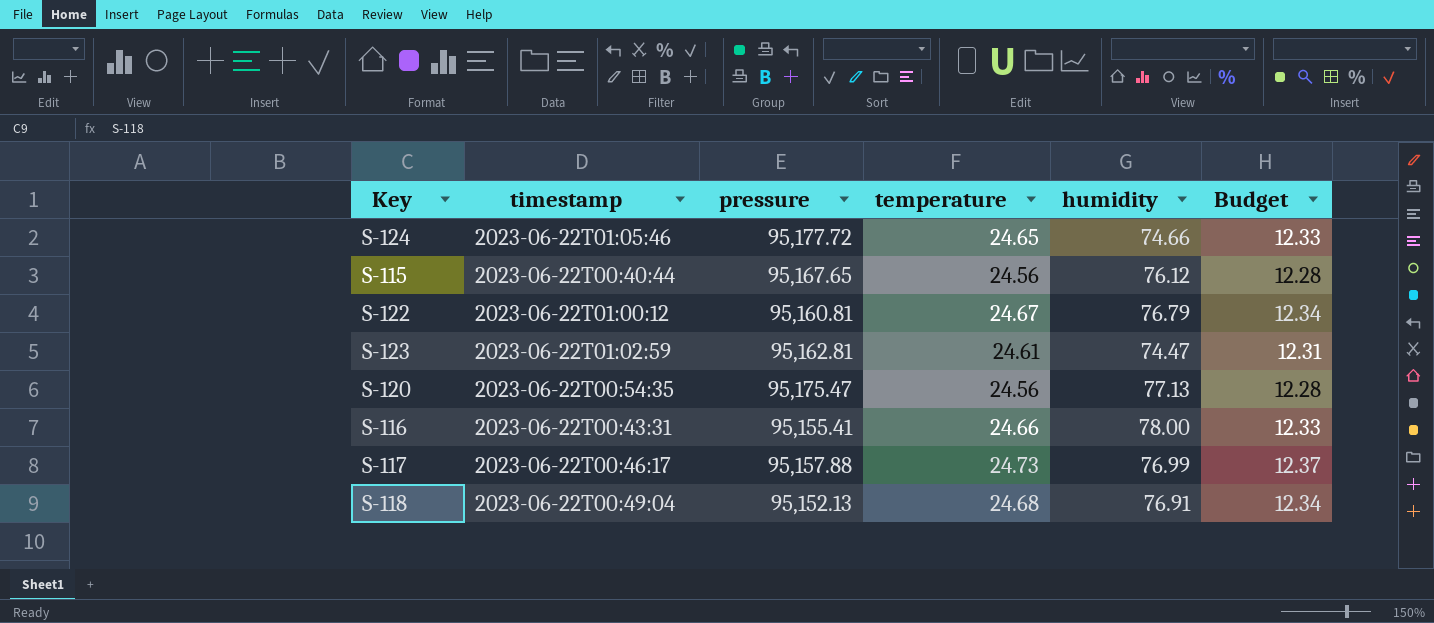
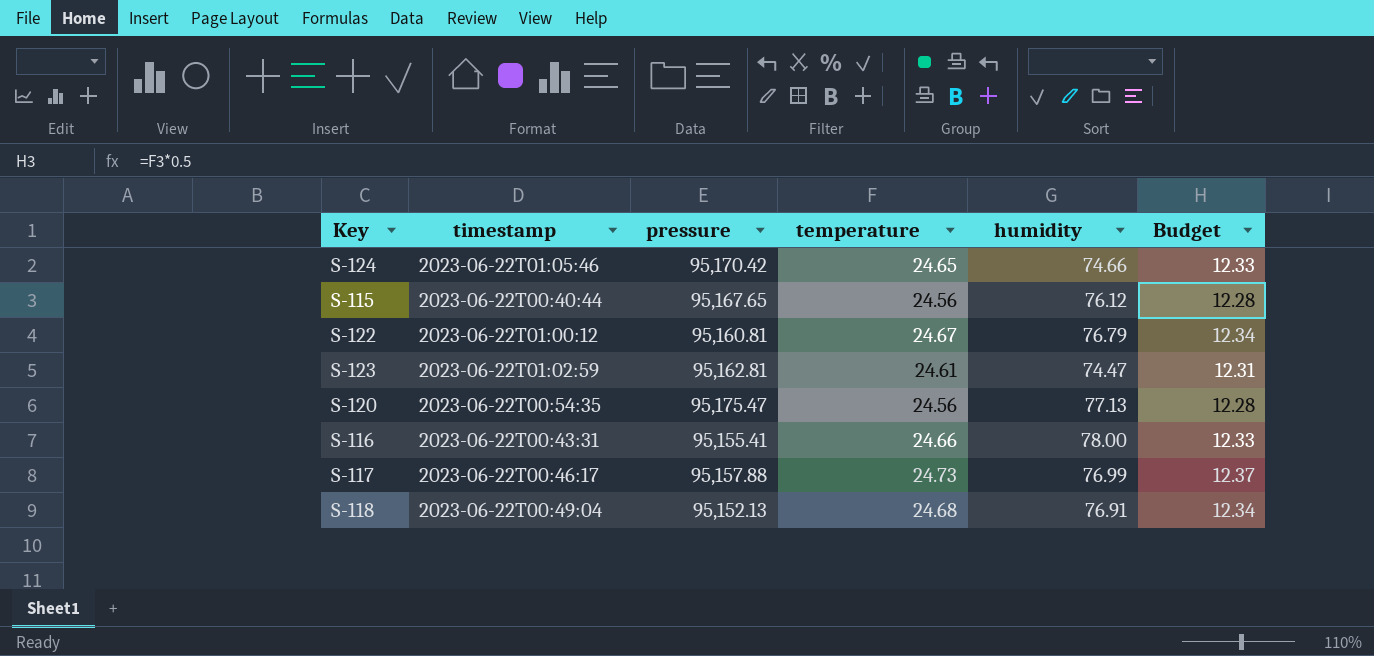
S-124 | pressure: 95,177.72 -> 95,170.42

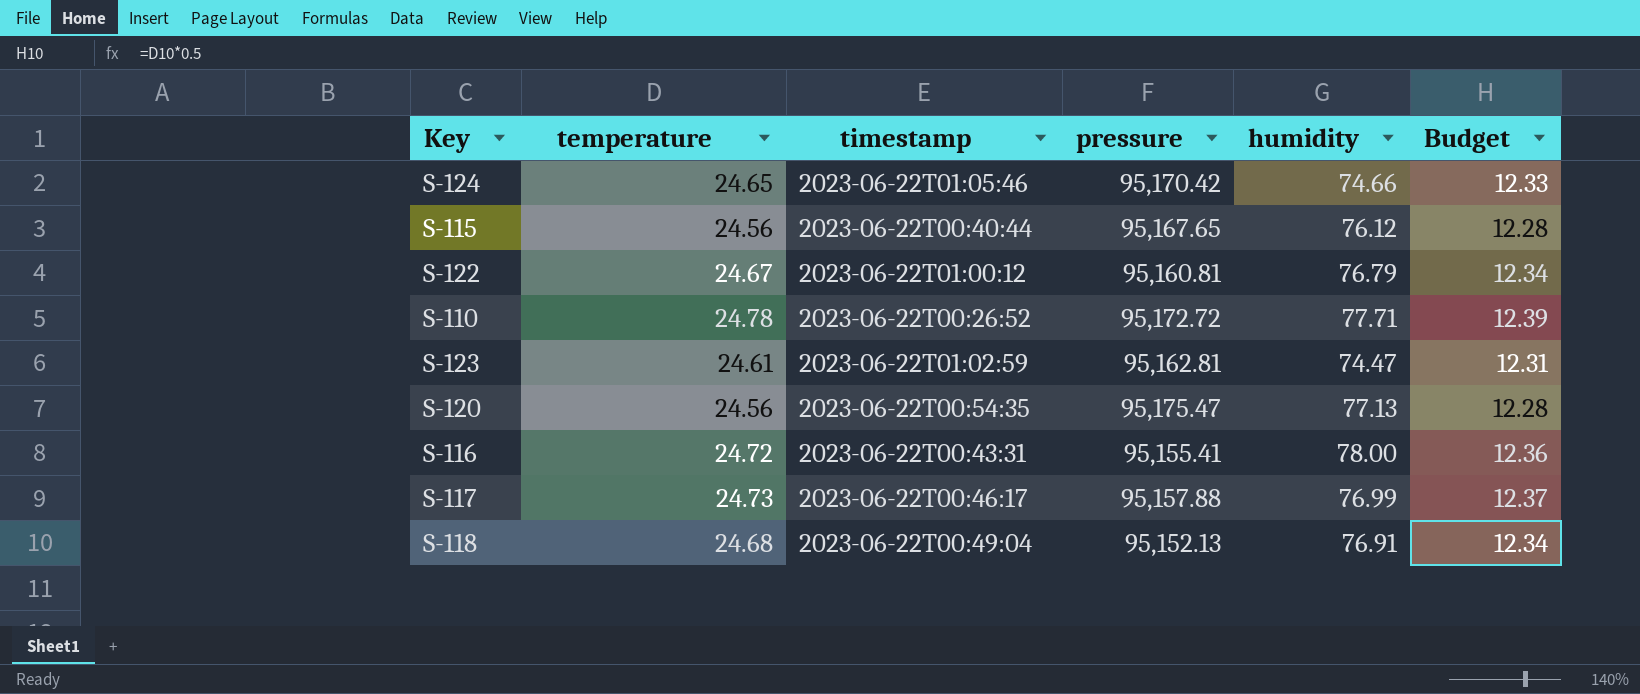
column temperature | position: 4 -> 2
row S-110: none -> 24.78 | 2023-06-22T00:26:52 | 95,172.72 | 77.71 | 12.39
S-116 | temperature: 24.66 -> 24.72
S-116 | Budget: 12.33 -> 12.36

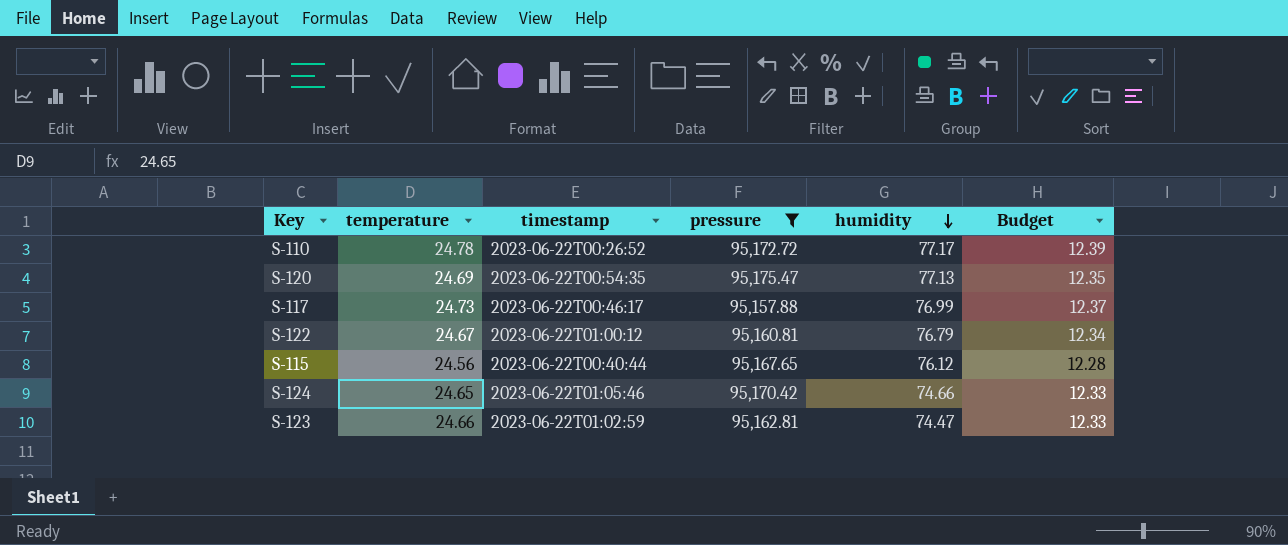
filter: none -> pressure >= 95,157.88
row order: none -> humidity descending
S-110 | humidity: 77.71 -> 77.17
S-120 | temperature: 24.56 -> 24.69
S-120 | Budget: 12.28 -> 12.35
S-123 | temperature: 24.61 -> 24.66
S-123 | Budget: 12.31 -> 12.33

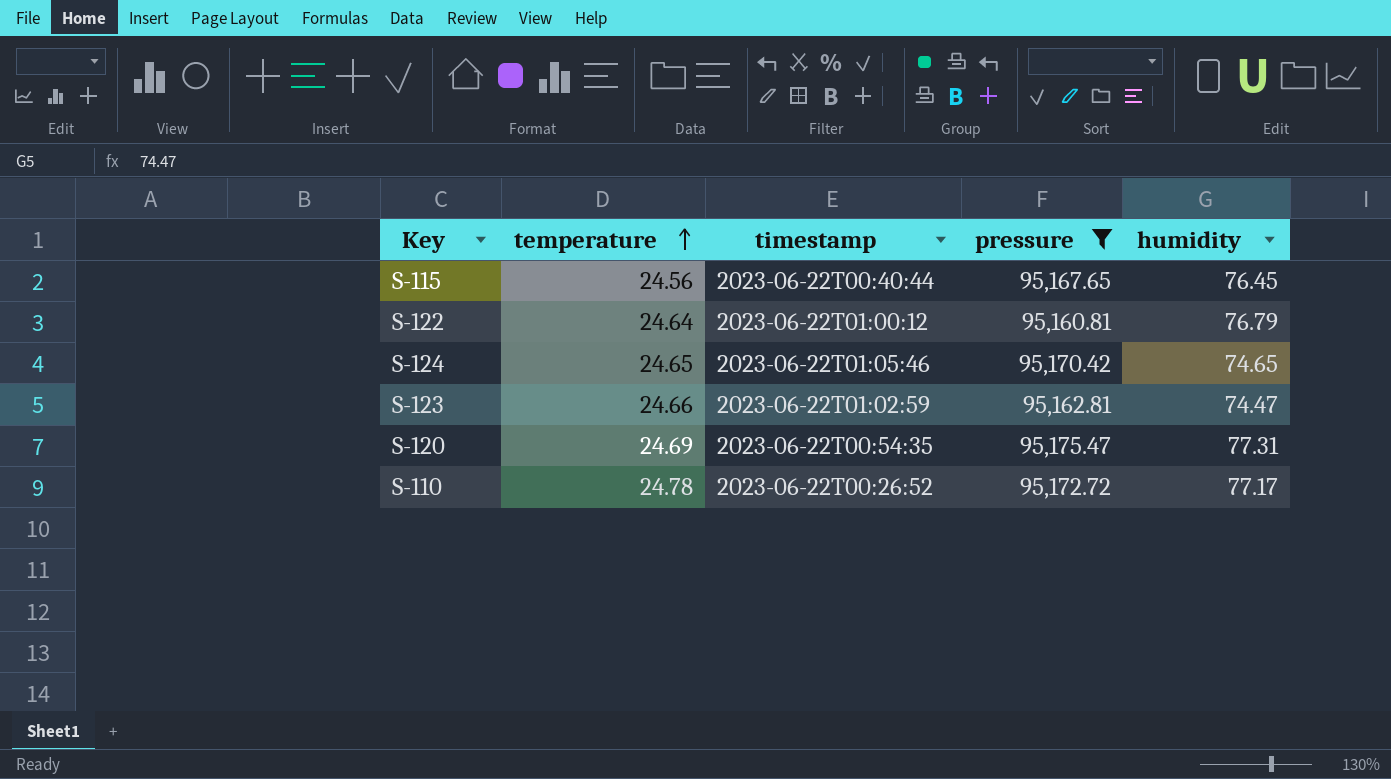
row order: humidity descending -> temperature ascending
column Budget | formula: [temperature] * 0.5 -> none
row S-117: 24.73 | 2023-06-22T00:46:17 | 95,157.88 | 76.99 | 12.37 -> none
S-115 | humidity: 76.12 -> 76.45
S-122 | temperature: 24.67 -> 24.64
S-124 | humidity: 74.66 -> 74.65
S-120 | humidity: 77.13 -> 77.31

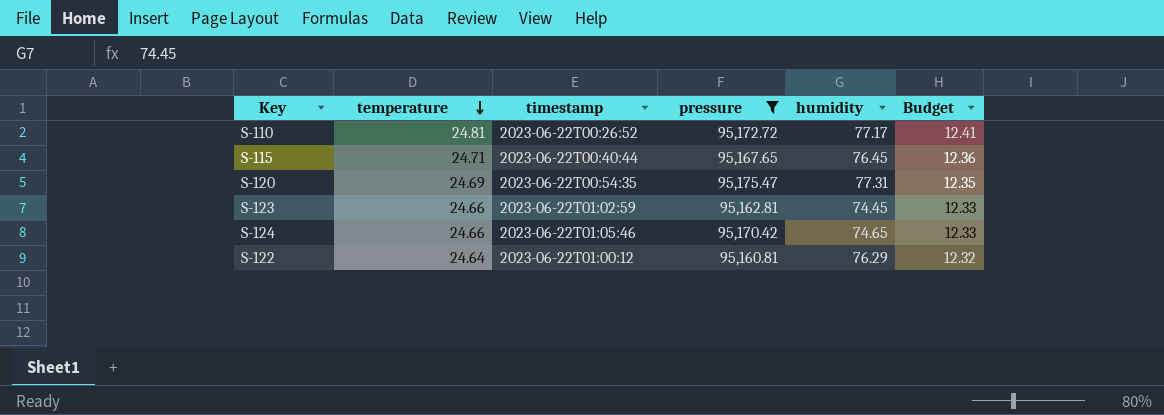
row order: temperature ascending -> temperature descending
column Budget | formula: none -> [temperature] * 0.5
S-110 | temperature: 24.78 -> 24.81
S-115 | temperature: 24.56 -> 24.71
S-123 | humidity: 74.47 -> 74.45
S-124 | temperature: 24.65 -> 24.66
S-122 | humidity: 76.79 -> 76.29

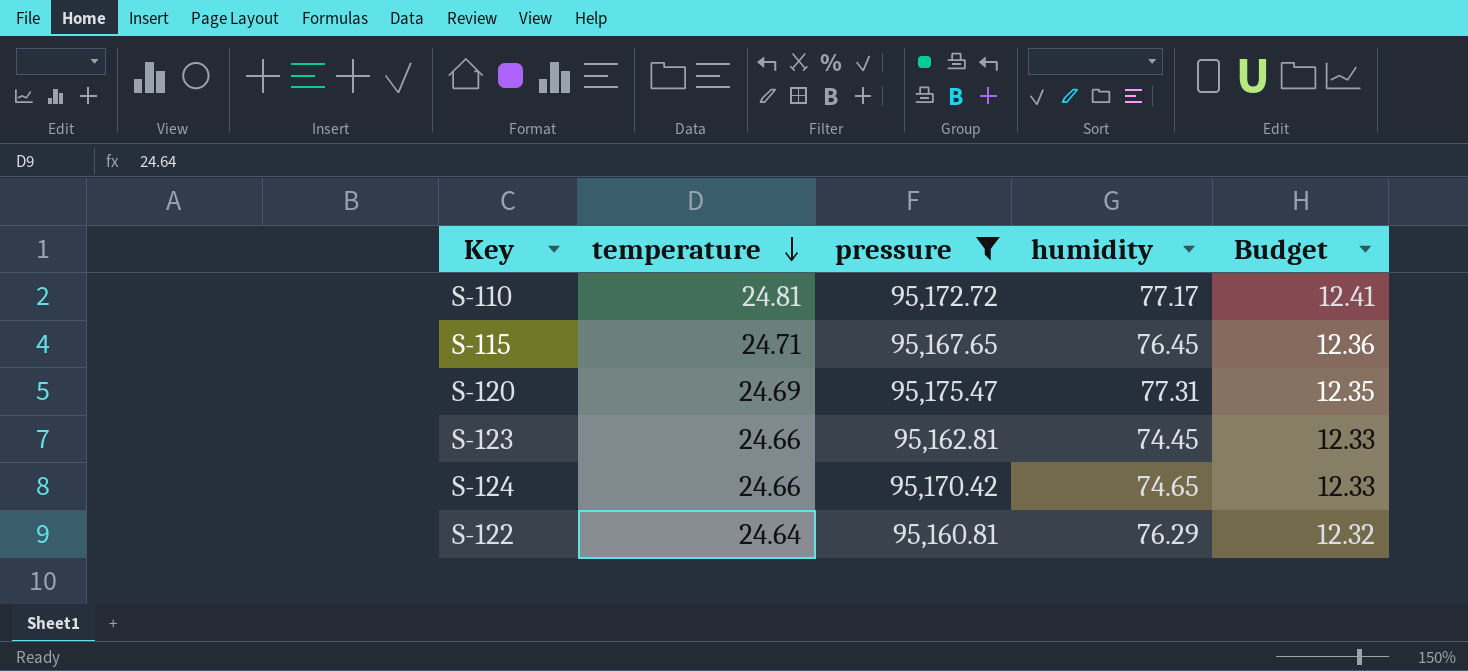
column timestamp | position: 3 -> none

